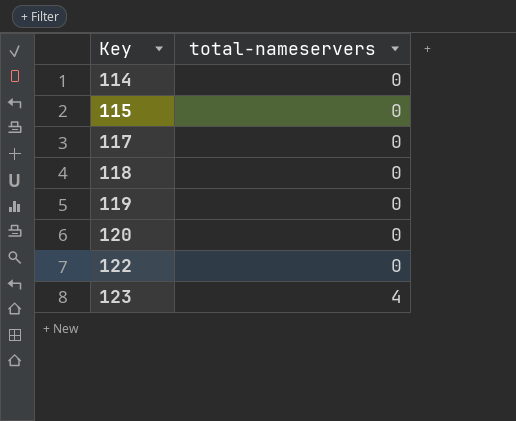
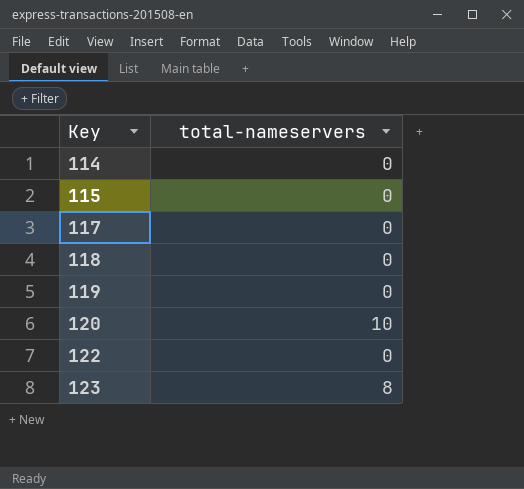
120 | total-nameservers: 0 -> 10
123 | total-nameservers: 4 -> 8

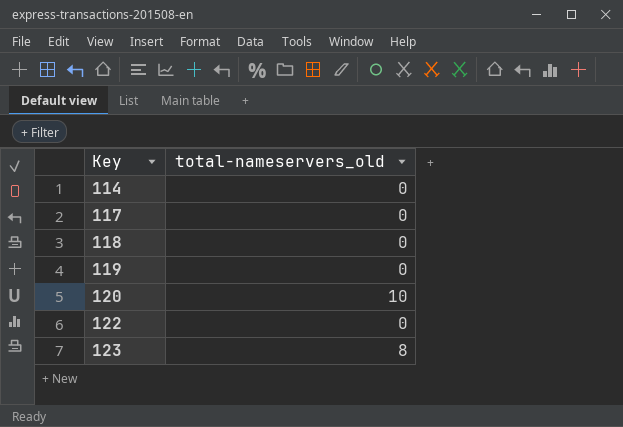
column name: total-nameservers -> total-nameservers_old
row 115: 0 -> none

